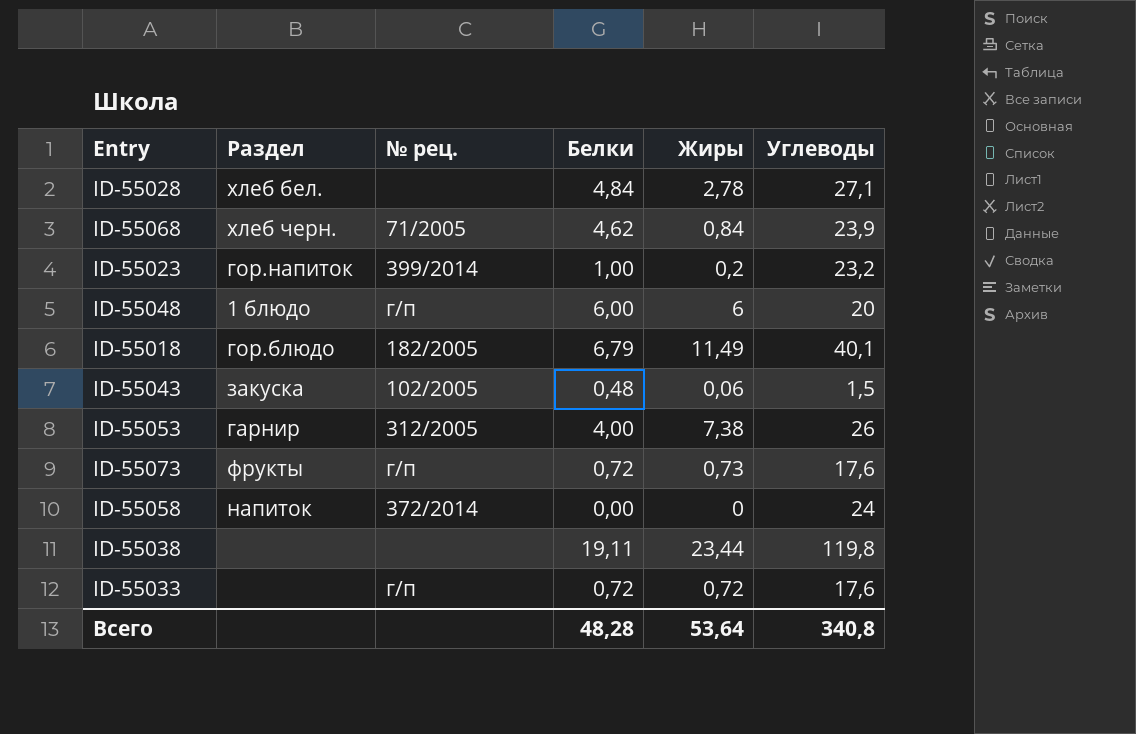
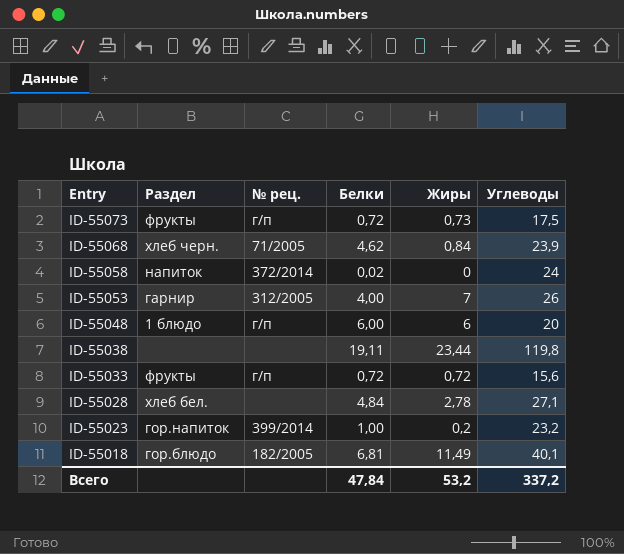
row order: none -> Entry descending
row ID-55043: закуска | 102/2005 | 0,48 | 0,06 | 1,5 -> none
ID-55073 | Углеводы: 17,6 -> 17,5
ID-55058 | Белки: 0,00 -> 0,02
ID-55053 | Жиры: 7,38 -> 7
ID-55033 | Раздел: none -> фрукты
ID-55033 | Углеводы: 17,6 -> 15,6
ID-55018 | Белки: 6,79 -> 6,81
Всего | Белки: 48,28 -> 47,84
Всего | Жиры: 53,64 -> 53,2
Всего | Углеводы: 340,8 -> 337,2

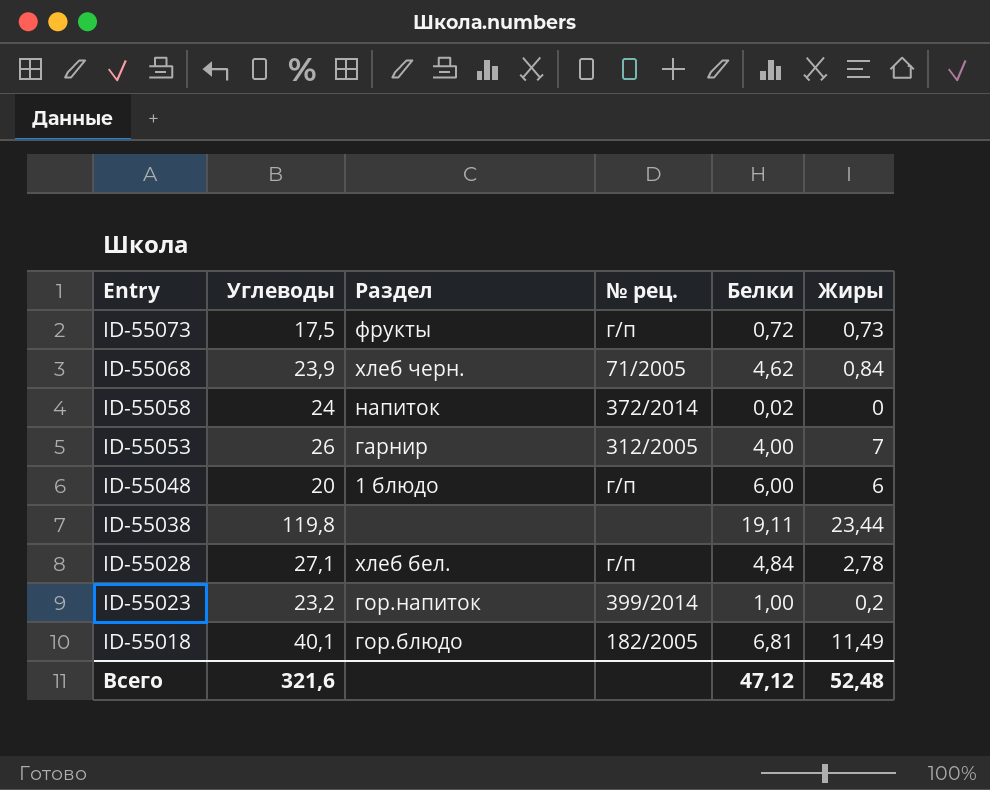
column Углеводы | position: 6 -> 2
row ID-55033: фрукты | г/п | 0,72 | 0,72 | 15,6 -> none
ID-55028 | № рец.: none -> г/п
Всего | Углеводы: 337,2 -> 321,6
Всего | Белки: 47,84 -> 47,12
Всего | Жиры: 53,2 -> 52,48

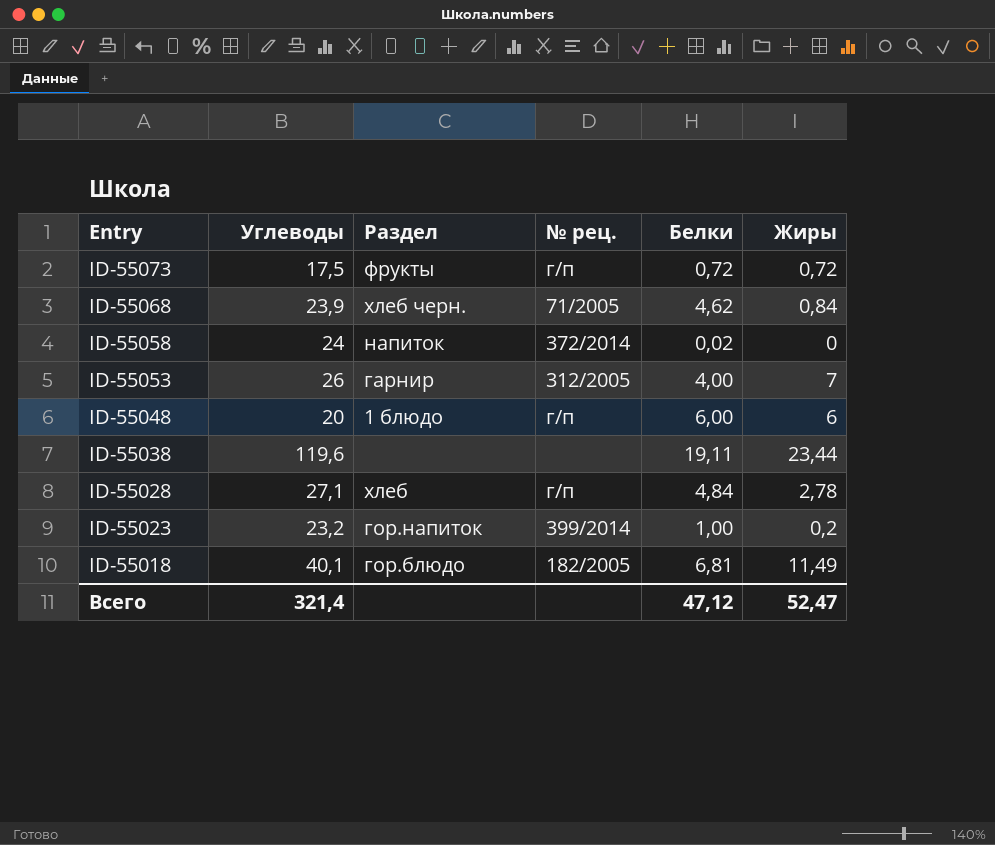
ID-55073 | Жиры: 0,73 -> 0,72
ID-55038 | Углеводы: 119,8 -> 119,6
ID-55028 | Раздел: хлеб бел. -> хлеб
Всего | Углеводы: 321,6 -> 321,4
Всего | Жиры: 52,48 -> 52,47

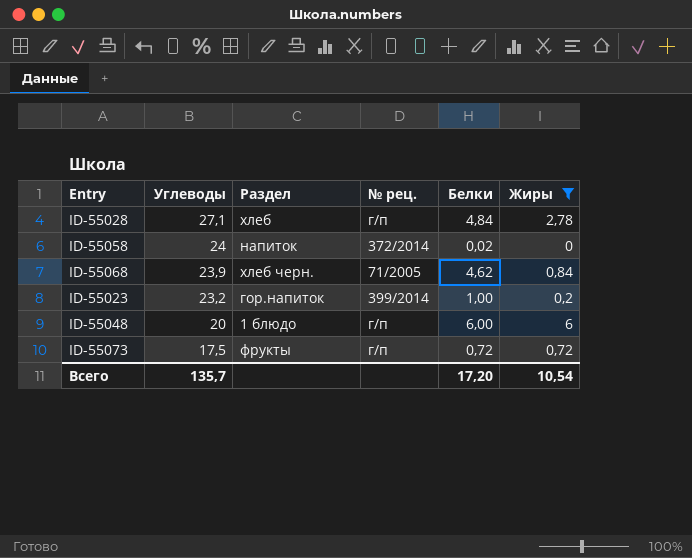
filter: none -> Жиры <= 6
row order: Entry descending -> Углеводы descending
Всего | Углеводы: 321,4 -> 135,7
Всего | Белки: 47,12 -> 17,20
Всего | Жиры: 52,47 -> 10,54

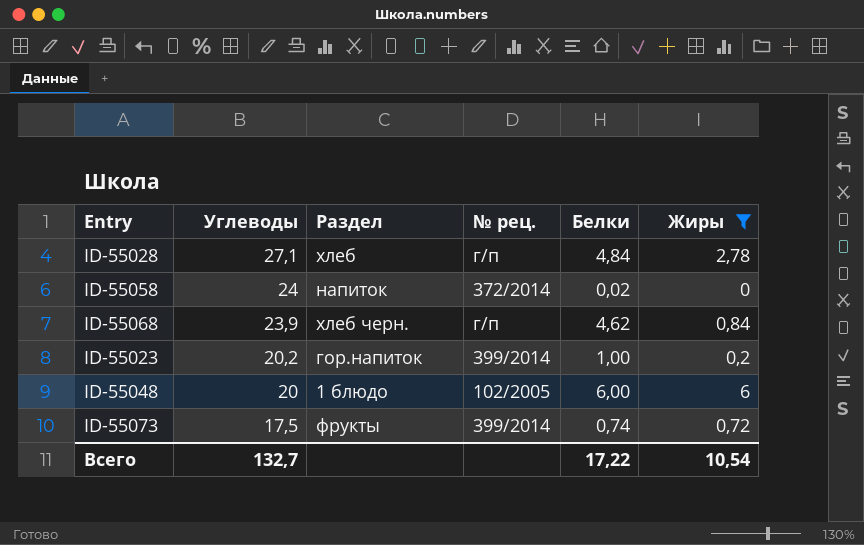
ID-55068 | № рец.: 71/2005 -> г/п
ID-55023 | Углеводы: 23,2 -> 20,2
ID-55048 | № рец.: г/п -> 102/2005
ID-55073 | № рец.: г/п -> 399/2014
ID-55073 | Белки: 0,72 -> 0,74
Всего | Углеводы: 135,7 -> 132,7
Всего | Белки: 17,20 -> 17,22

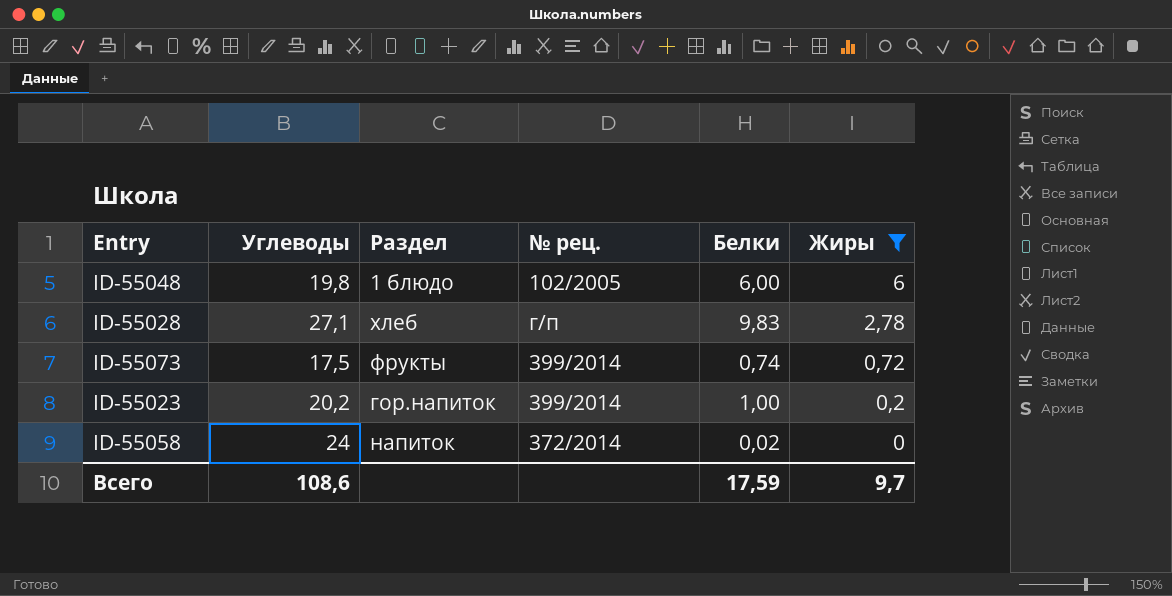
row order: Углеводы descending -> Жиры descending
row ID-55068: 23,9 | хлеб черн. | г/п | 4,62 | 0,84 -> none
ID-55048 | Углеводы: 20 -> 19,8
ID-55028 | Белки: 4,84 -> 9,83
Всего | Углеводы: 132,7 -> 108,6
Всего | Белки: 17,22 -> 17,59
Всего | Жиры: 10,54 -> 9,7

